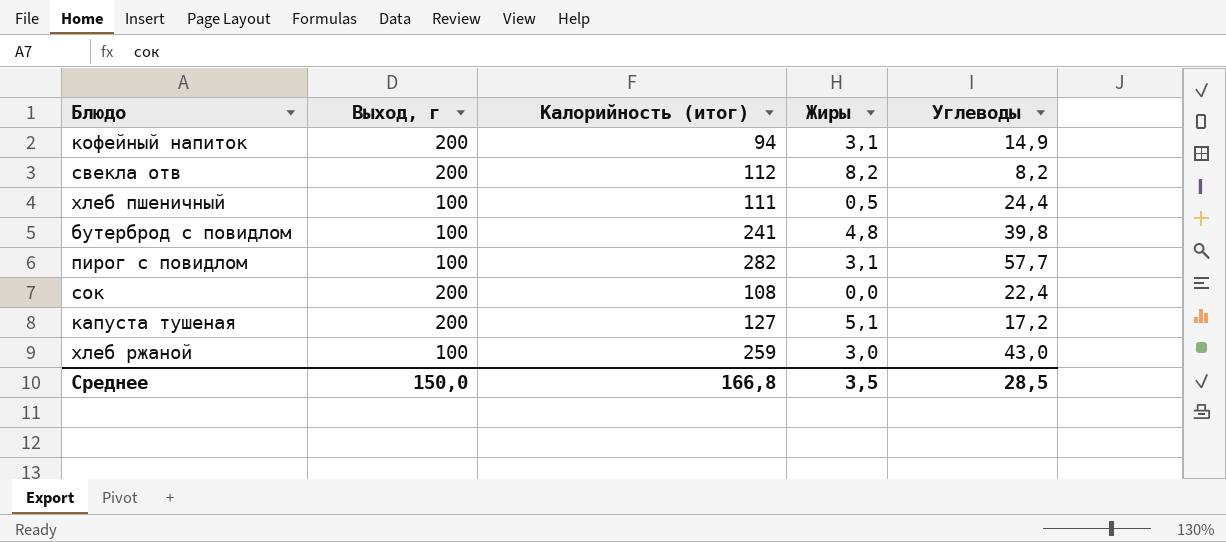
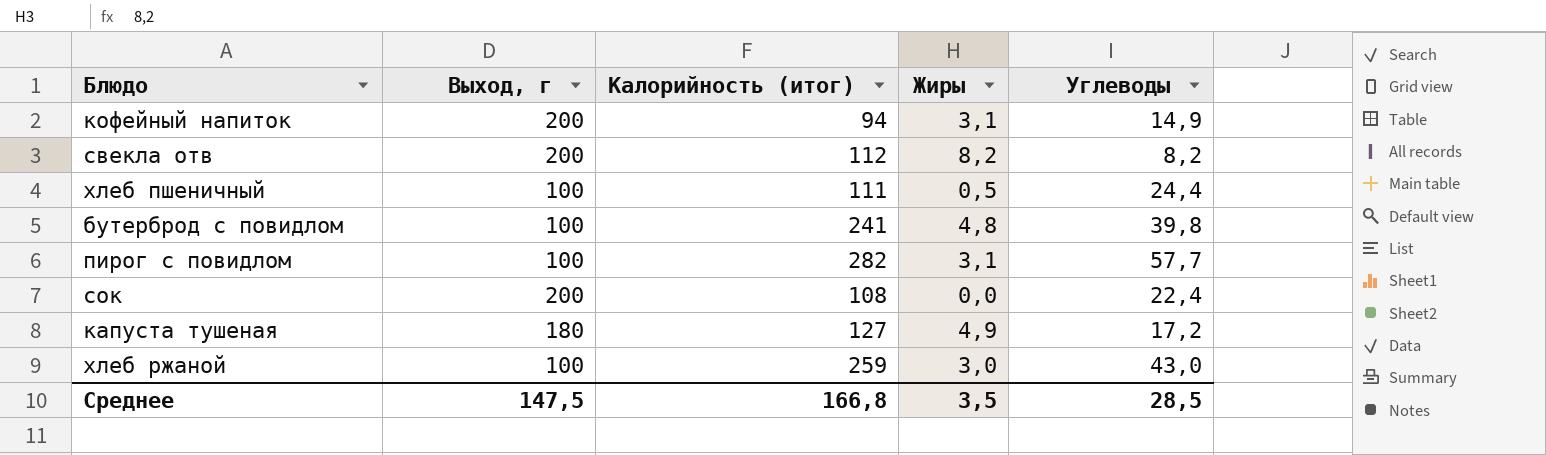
капуста тушеная | Выход, г: 200 -> 180
капуста тушеная | Жиры: 5,1 -> 4,9
Среднее | Выход, г: 150,0 -> 147,5

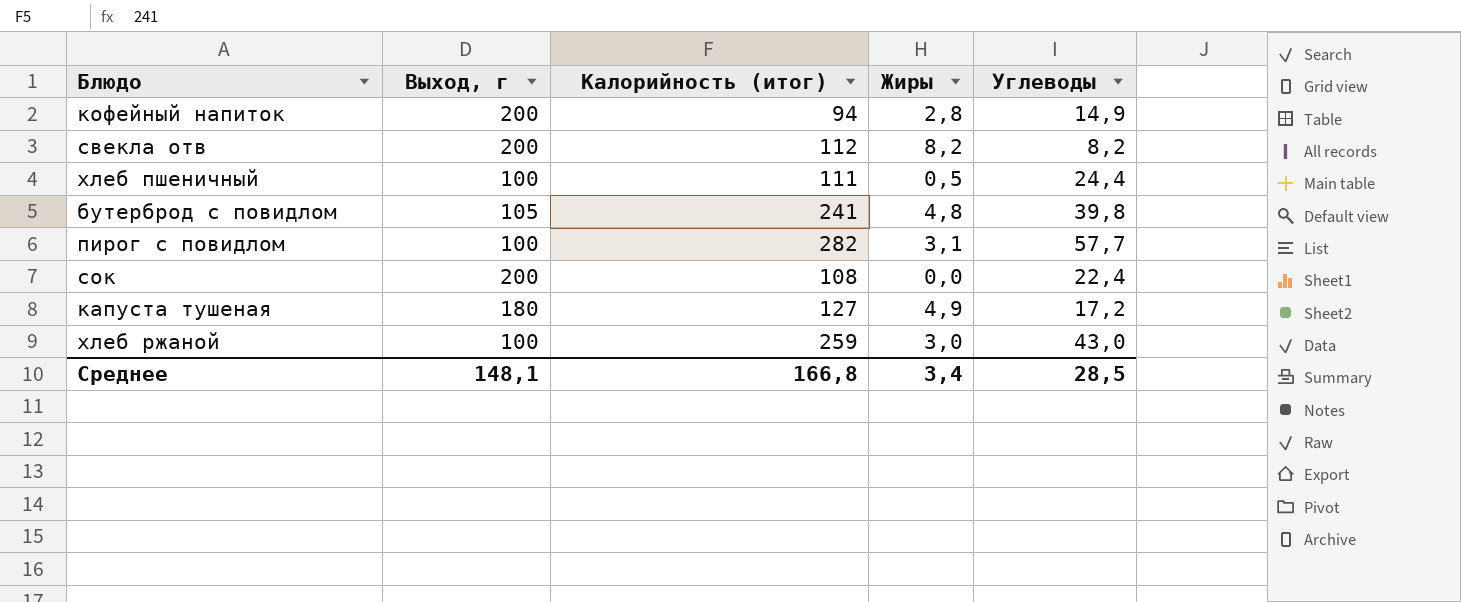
кофейный напиток | Жиры: 3,1 -> 2,8
бутерброд с повидлом | Выход, г: 100 -> 105
Среднее | Выход, г: 147,5 -> 148,1
Среднее | Жиры: 3,5 -> 3,4

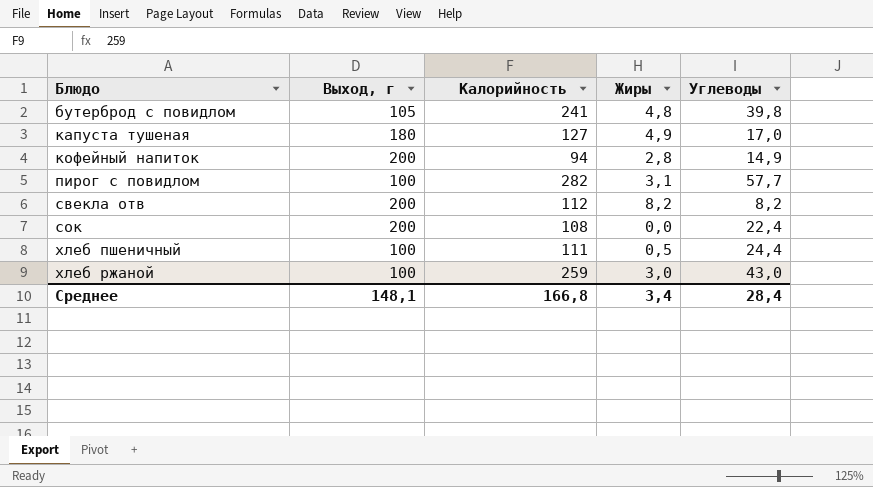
row order: none -> Блюдо ascending
column name: Калорийность (итог) -> Калорийность
капуста тушеная | Углеводы: 17,2 -> 17,0
Среднее | Углеводы: 28,5 -> 28,4

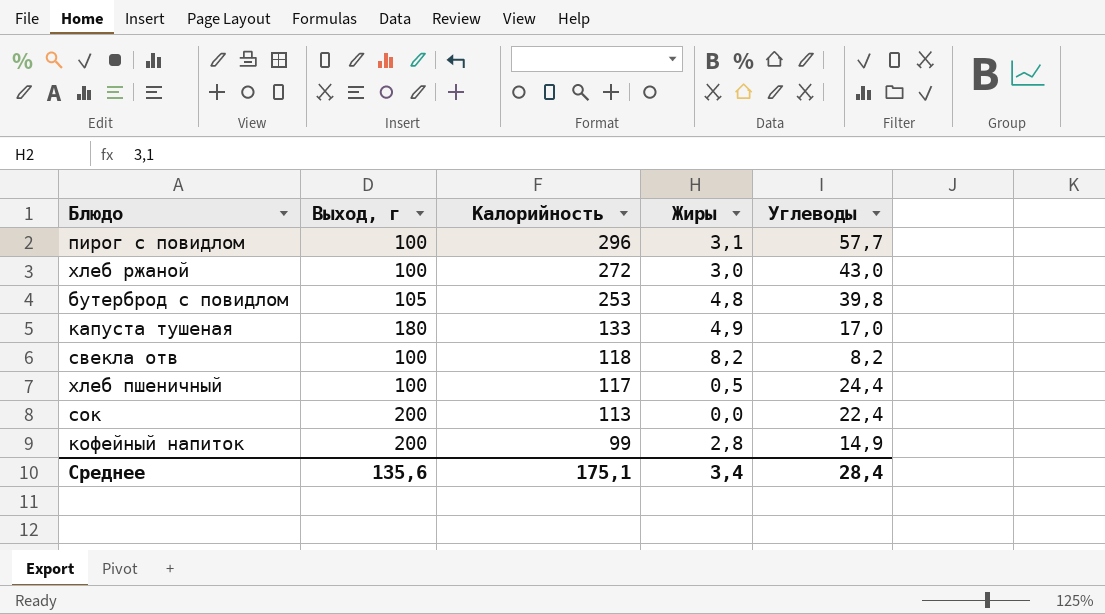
row order: Блюдо ascending -> Калорийность descending
пирог с повидлом | Калорийность: 282 -> 296
хлеб ржаной | Калорийность: 259 -> 272
бутерброд с повидлом | Калорийность: 241 -> 253
капуста тушеная | Калорийность: 127 -> 133
свекла отв | Выход, г: 200 -> 100
свекла отв | Калорийность: 112 -> 118
хлеб пшеничный | Калорийность: 111 -> 117
сок | Калорийность: 108 -> 113
кофейный напиток | Калорийность: 94 -> 99
Среднее | Выход, г: 148,1 -> 135,6
Среднее | Калорийность: 166,8 -> 175,1

